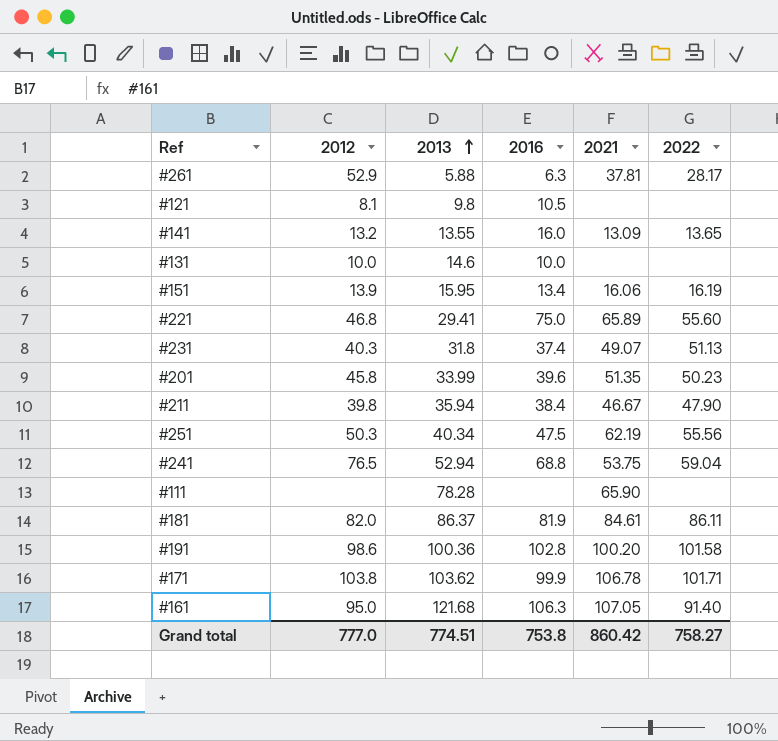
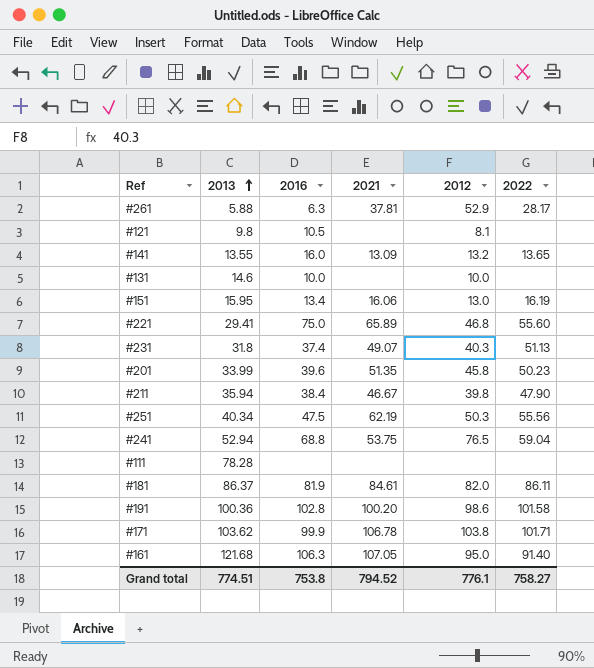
column 2012 | position: 2 -> 5
#151 | 2012: 13.9 -> 13.0
#111 | 2021: 65.90 -> none
Grand total | 2021: 860.42 -> 794.52
Grand total | 2012: 777.0 -> 776.1

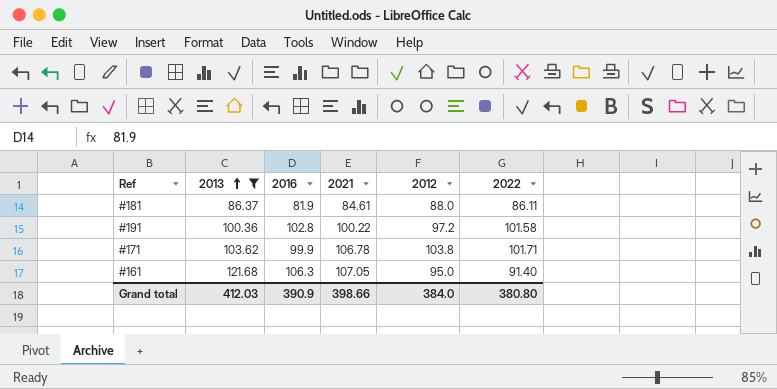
filter: none -> 2013 >= 86.37
#181 | 2012: 82.0 -> 88.0
#191 | 2021: 100.20 -> 100.22
#191 | 2012: 98.6 -> 97.2
Grand total | 2013: 774.51 -> 412.03
Grand total | 2016: 753.8 -> 390.9
Grand total | 2021: 794.52 -> 398.66
Grand total | 2012: 776.1 -> 384.0
Grand total | 2022: 758.27 -> 380.80

